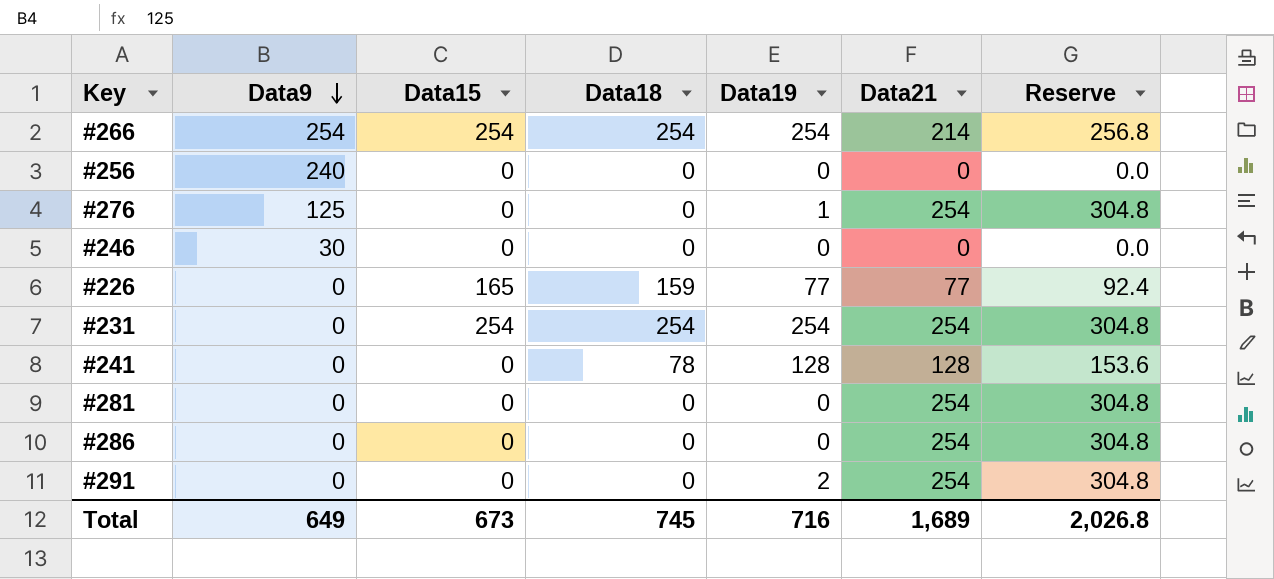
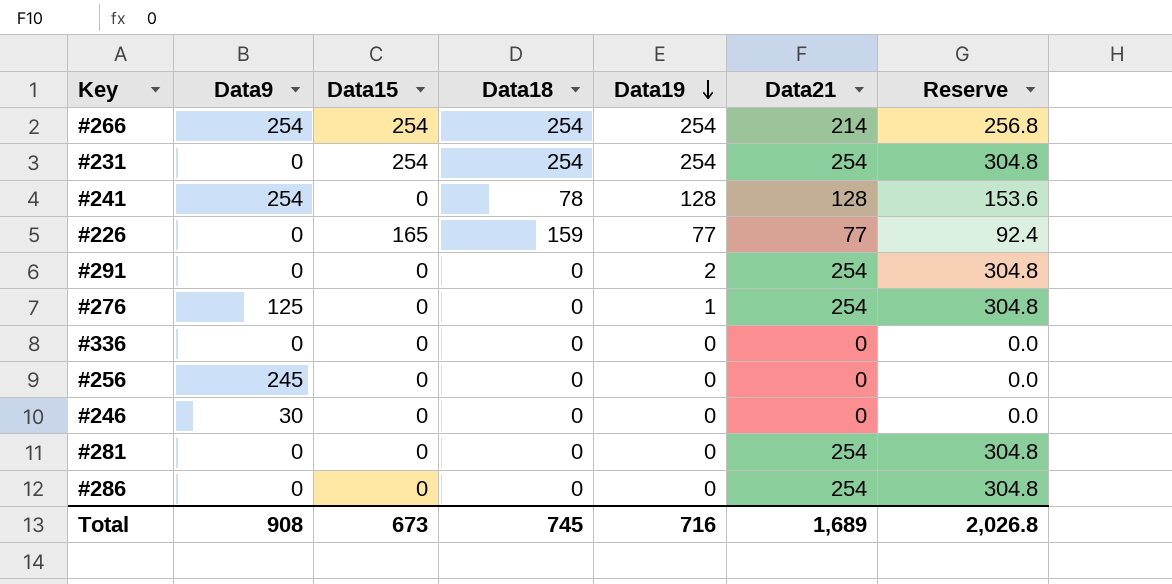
row order: Data9 descending -> Data19 descending
#241 | Data9: 0 -> 254
row #336: none -> 0 | 0 | 0 | 0 | 0 | 0.0
#256 | Data9: 240 -> 245
Total | Data9: 649 -> 908

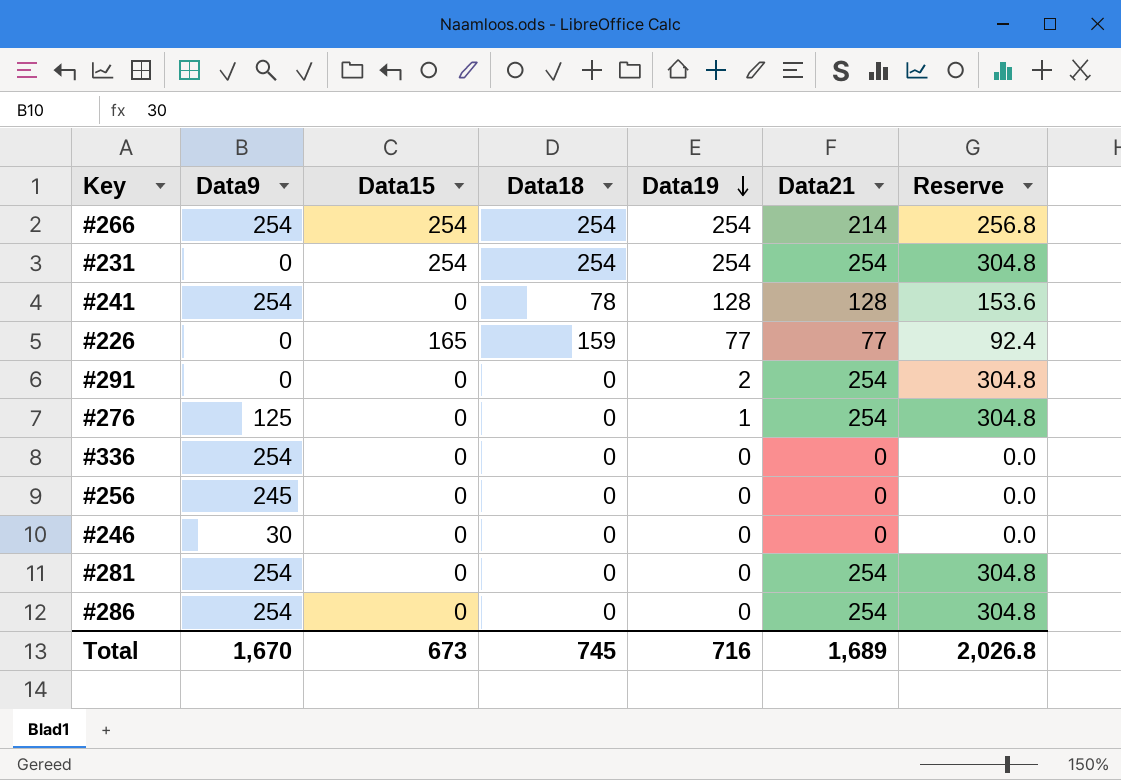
#336 | Data9: 0 -> 254
#281 | Data9: 0 -> 254
#286 | Data9: 0 -> 254
Total | Data9: 908 -> 1,670

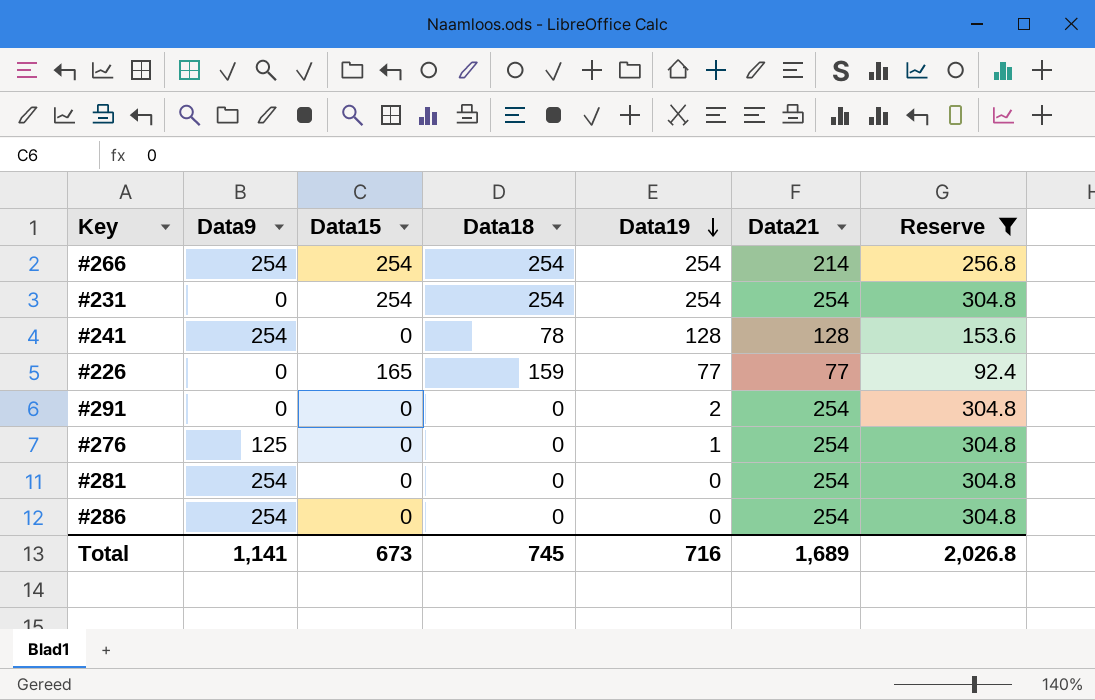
filter: none -> Reserve != 0.0
Total | Data9: 1,670 -> 1,141

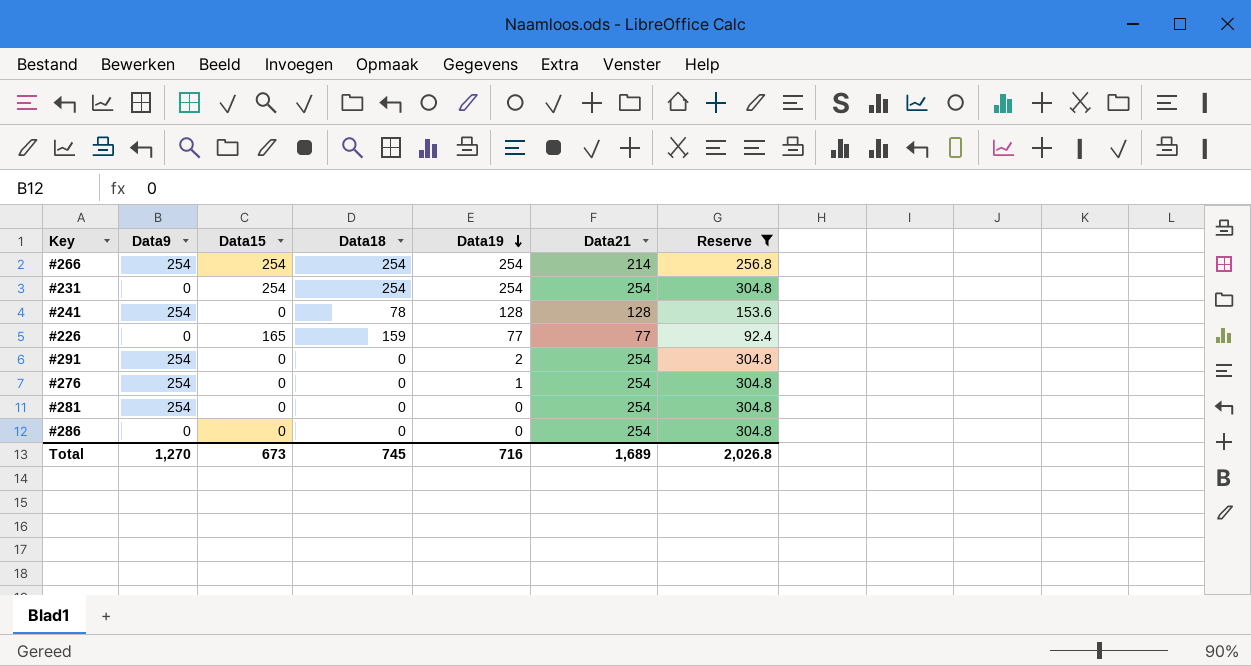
#291 | Data9: 0 -> 254
#276 | Data9: 125 -> 254
#286 | Data9: 254 -> 0
Total | Data9: 1,141 -> 1,270

